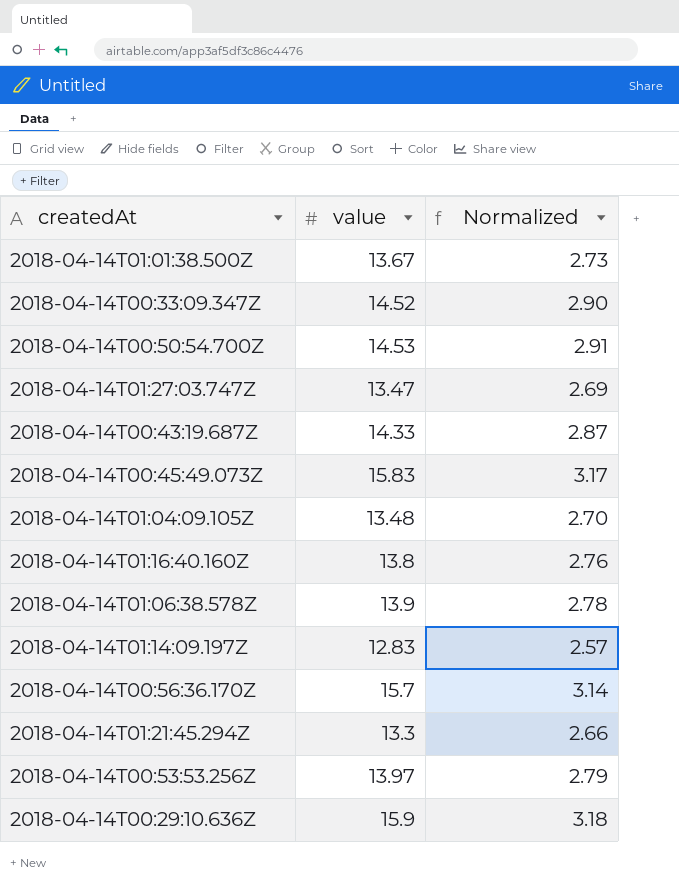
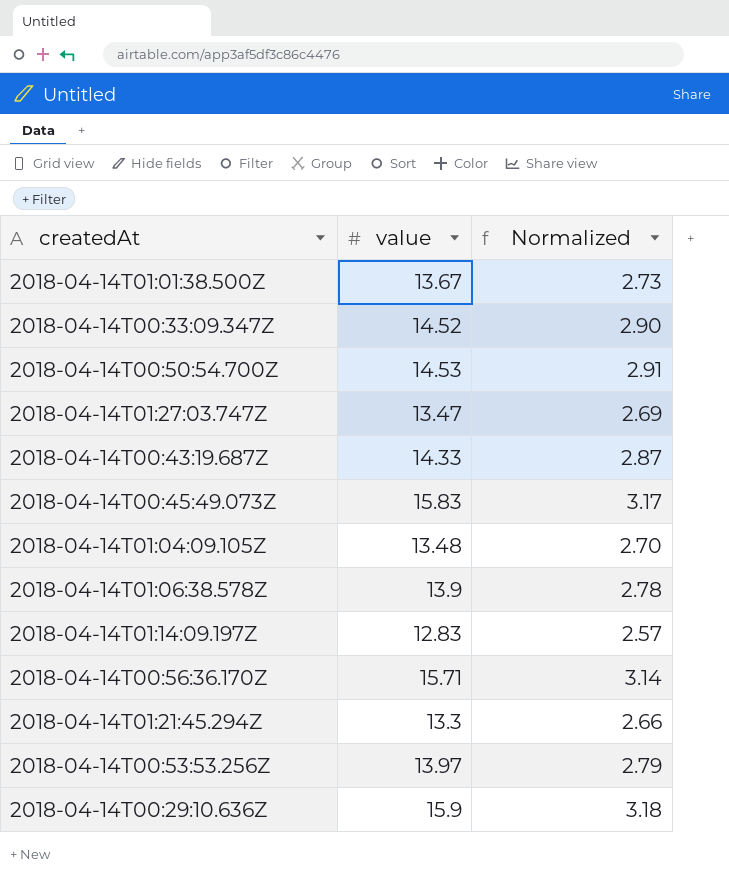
row 2018-04-14T01:16:40.160Z: 13.8 | 2.76 -> none
2018-04-14T00:56:36.170Z | value: 15.7 -> 15.71

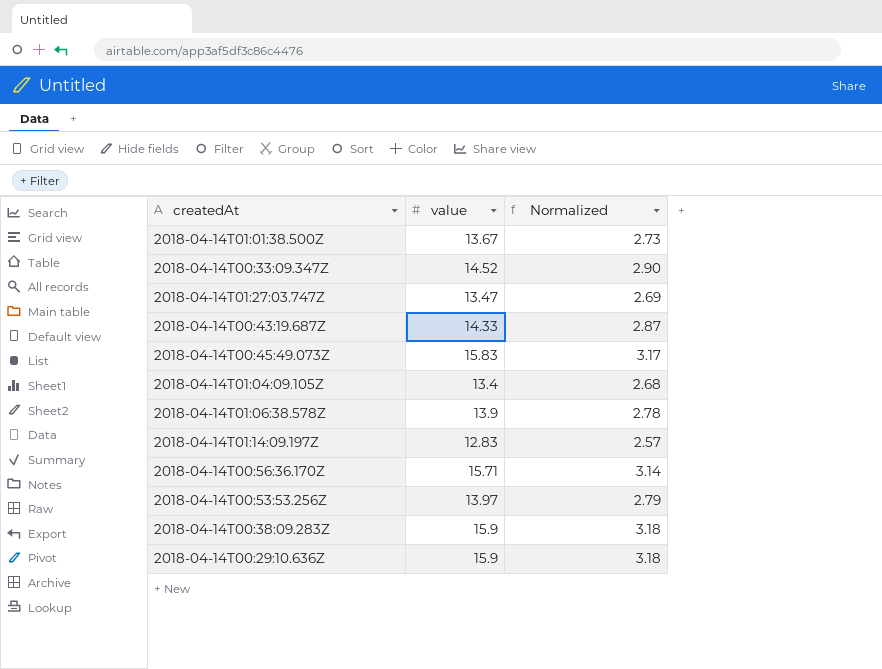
row 2018-04-14T00:50:54.700Z: 14.53 | 2.91 -> none
row 2018-04-14T01:21:45.294Z: 13.3 | 2.66 -> none
2018-04-14T01:04:09.105Z | value: 13.48 -> 13.4
2018-04-14T01:04:09.105Z | Normalized: 2.70 -> 2.68
row 2018-04-14T00:38:09.283Z: none -> 15.9 | 3.18

